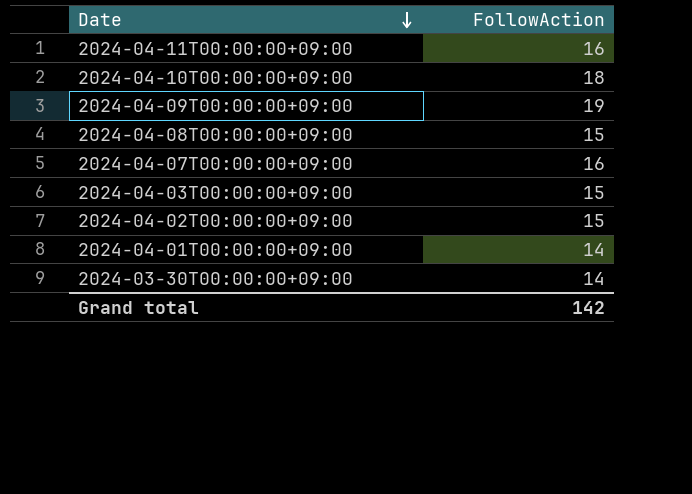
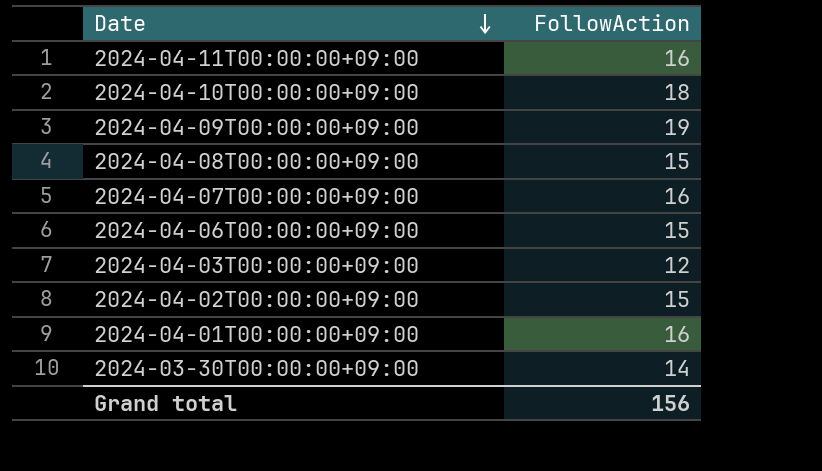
row 2024-04-06T00:00:00+09:00: none -> 15
2024-04-03T00:00:00+09:00 | FollowAction: 15 -> 12
2024-04-01T00:00:00+09:00 | FollowAction: 14 -> 16
Grand total | FollowAction: 142 -> 156

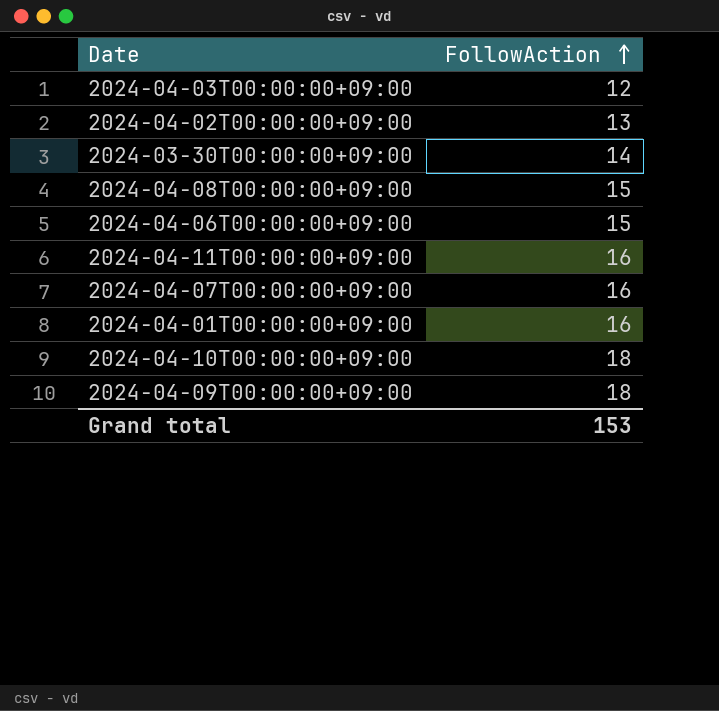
row order: Date descending -> FollowAction ascending
2024-04-02T00:00:00+09:00 | FollowAction: 15 -> 13
2024-04-09T00:00:00+09:00 | FollowAction: 19 -> 18
Grand total | FollowAction: 156 -> 153

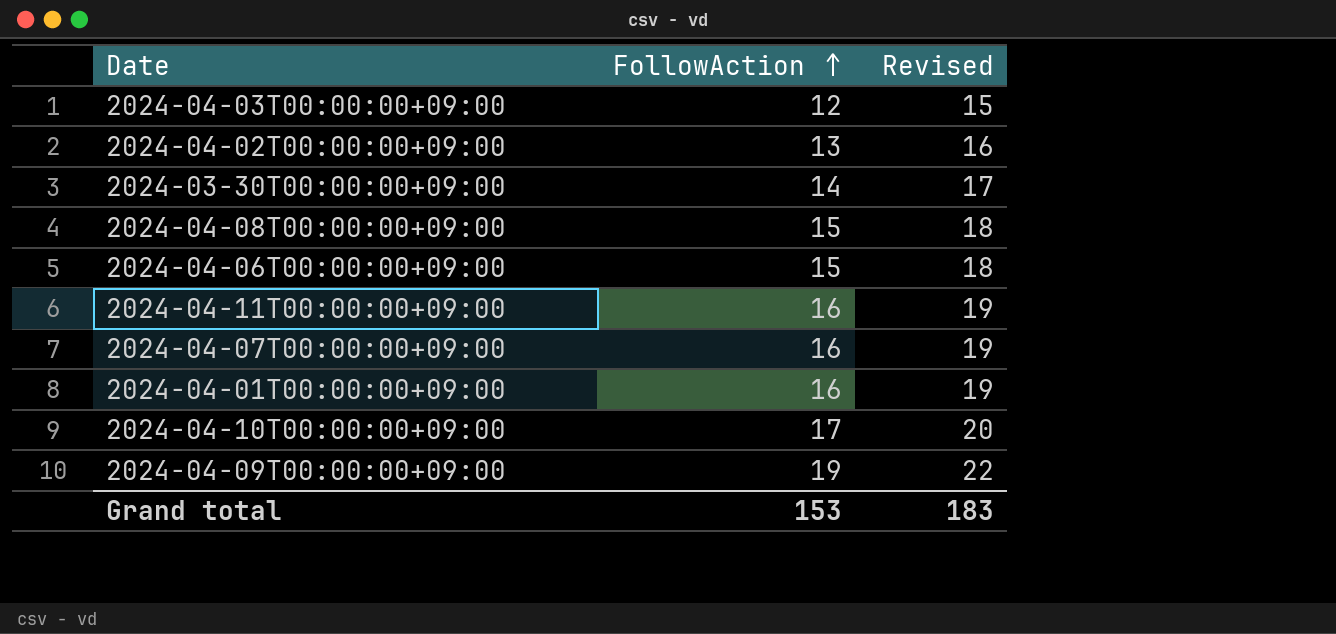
column Revised | formula: none -> [FollowAction] + 3
2024-04-10T00:00:00+09:00 | FollowAction: 18 -> 17
2024-04-09T00:00:00+09:00 | FollowAction: 18 -> 19

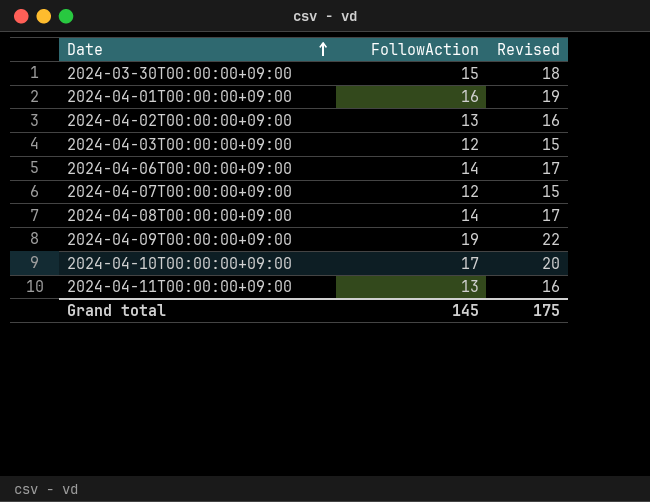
row order: FollowAction ascending -> Date ascending
2024-03-30T00:00:00+09:00 | FollowAction: 14 -> 15
2024-03-30T00:00:00+09:00 | Revised: 17 -> 18
2024-04-06T00:00:00+09:00 | FollowAction: 15 -> 14
2024-04-06T00:00:00+09:00 | Revised: 18 -> 17
2024-04-07T00:00:00+09:00 | FollowAction: 16 -> 12
2024-04-07T00:00:00+09:00 | Revised: 19 -> 15
2024-04-08T00:00:00+09:00 | FollowAction: 15 -> 14
2024-04-08T00:00:00+09:00 | Revised: 18 -> 17
2024-04-11T00:00:00+09:00 | FollowAction: 16 -> 13
2024-04-11T00:00:00+09:00 | Revised: 19 -> 16
Grand total | FollowAction: 153 -> 145
Grand total | Revised: 183 -> 175

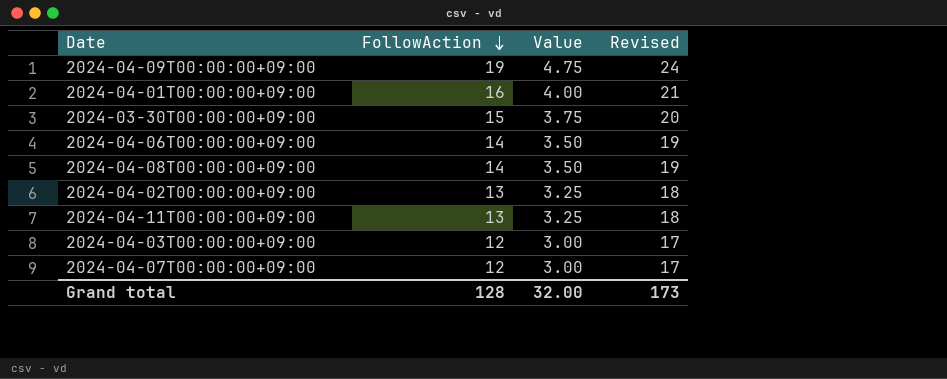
row order: Date ascending -> FollowAction descending
column Value | formula: none -> [FollowAction] * 0.25
column Revised | formula: [FollowAction] + 3 -> [FollowAction] + 5
row 2024-04-10T00:00:00+09:00: 17 | 20 -> none
Grand total | FollowAction: 145 -> 128
Grand total | Revised: 175 -> 173

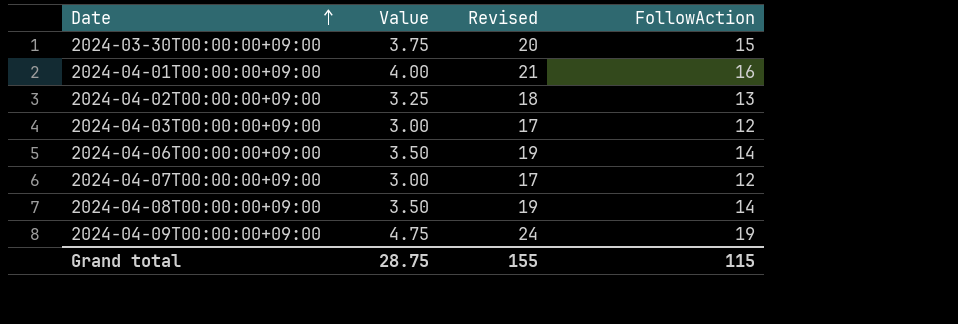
row order: FollowAction descending -> Date ascending
column FollowAction | position: 2 -> 4
row 2024-04-11T00:00:00+09:00: 13 | 3.25 | 18 -> none
Grand total | Value: 32.00 -> 28.75
Grand total | Revised: 173 -> 155
Grand total | FollowAction: 128 -> 115

